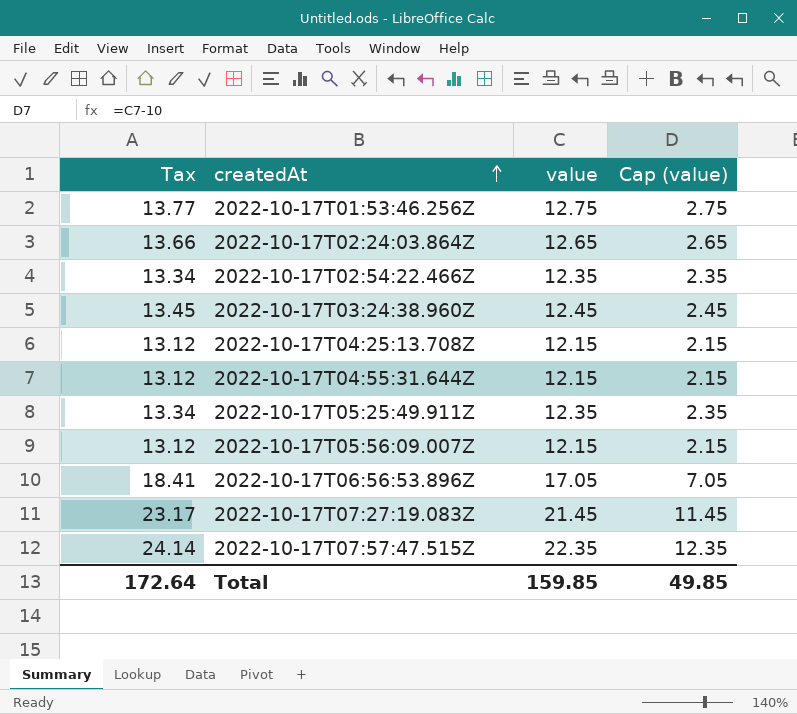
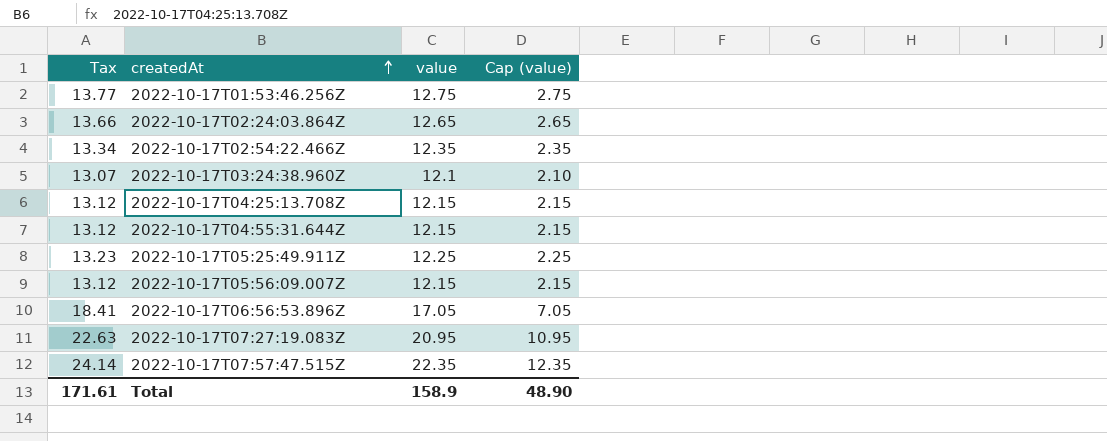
2022-10-17T03:24:38.960Z | Tax: 13.45 -> 13.07
2022-10-17T03:24:38.960Z | value: 12.45 -> 12.1
2022-10-17T03:24:38.960Z | Cap (value): 2.45 -> 2.10
2022-10-17T05:25:49.911Z | Tax: 13.34 -> 13.23
2022-10-17T05:25:49.911Z | value: 12.35 -> 12.25
2022-10-17T05:25:49.911Z | Cap (value): 2.35 -> 2.25
2022-10-17T07:27:19.083Z | Tax: 23.17 -> 22.63
2022-10-17T07:27:19.083Z | value: 21.45 -> 20.95
2022-10-17T07:27:19.083Z | Cap (value): 11.45 -> 10.95
Total | Tax: 172.64 -> 171.61
Total | value: 159.85 -> 158.9
Total | Cap (value): 49.85 -> 48.90

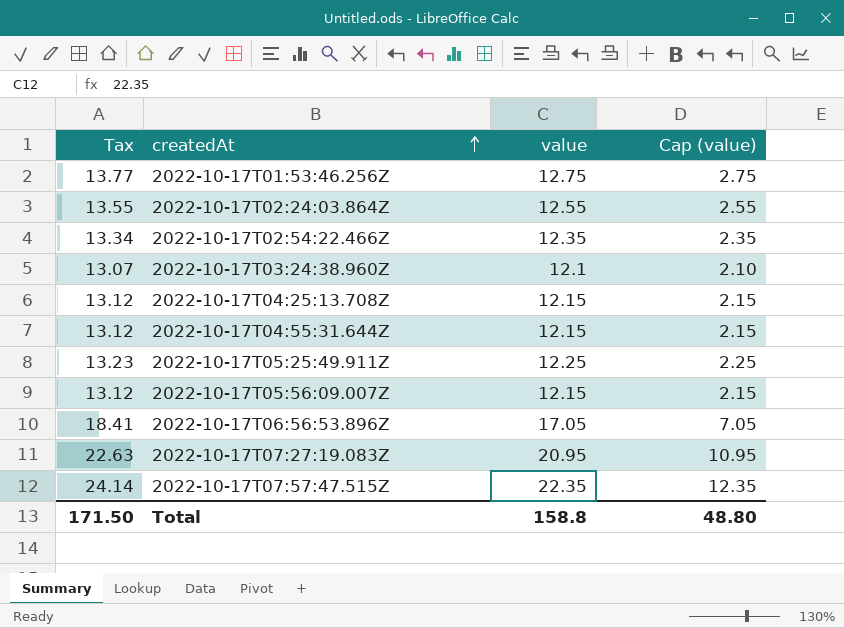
2022-10-17T02:24:03.864Z | Tax: 13.66 -> 13.55
2022-10-17T02:24:03.864Z | value: 12.65 -> 12.55
2022-10-17T02:24:03.864Z | Cap (value): 2.65 -> 2.55
Total | Tax: 171.61 -> 171.50
Total | value: 158.9 -> 158.8
Total | Cap (value): 48.90 -> 48.80

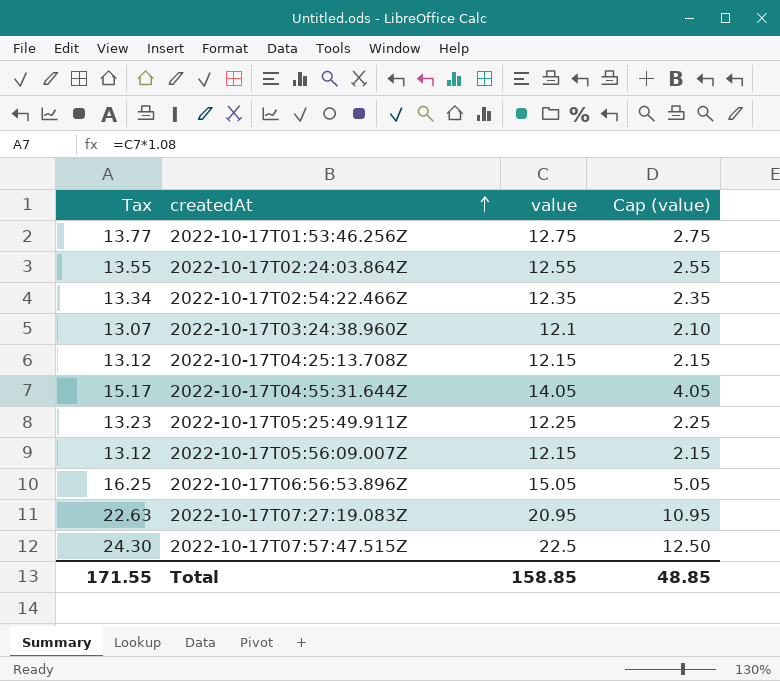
2022-10-17T04:55:31.644Z | Tax: 13.12 -> 15.17
2022-10-17T04:55:31.644Z | value: 12.15 -> 14.05
2022-10-17T04:55:31.644Z | Cap (value): 2.15 -> 4.05
2022-10-17T06:56:53.896Z | Tax: 18.41 -> 16.25
2022-10-17T06:56:53.896Z | value: 17.05 -> 15.05
2022-10-17T06:56:53.896Z | Cap (value): 7.05 -> 5.05
2022-10-17T07:57:47.515Z | Tax: 24.14 -> 24.30
2022-10-17T07:57:47.515Z | value: 22.35 -> 22.5
2022-10-17T07:57:47.515Z | Cap (value): 12.35 -> 12.50
Total | Tax: 171.50 -> 171.55
Total | value: 158.8 -> 158.85
Total | Cap (value): 48.80 -> 48.85

